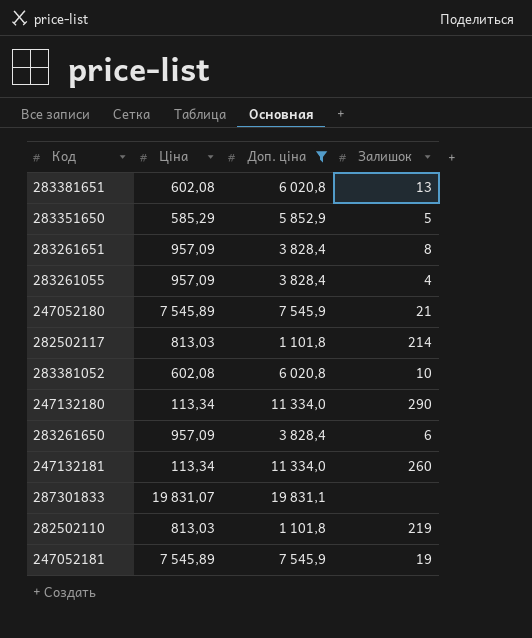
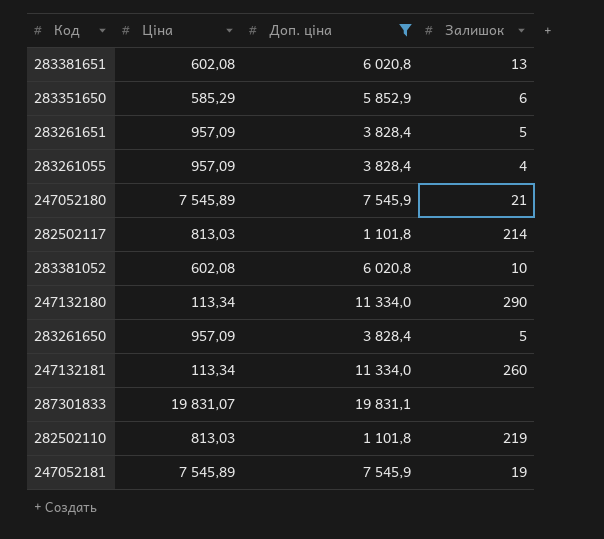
283351650 | Залишок: 5 -> 6
283261651 | Залишок: 8 -> 5
283261650 | Залишок: 6 -> 5

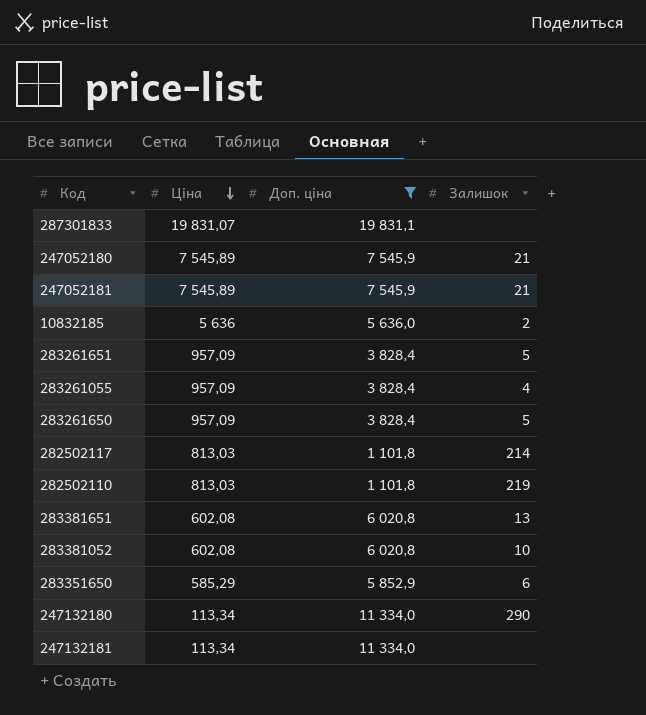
row order: none -> Ціна descending
247052181 | Залишок: 19 -> 21
row 10832185: none -> 5 636 | 5 636,0 | 2
247132181 | Залишок: 260 -> none

